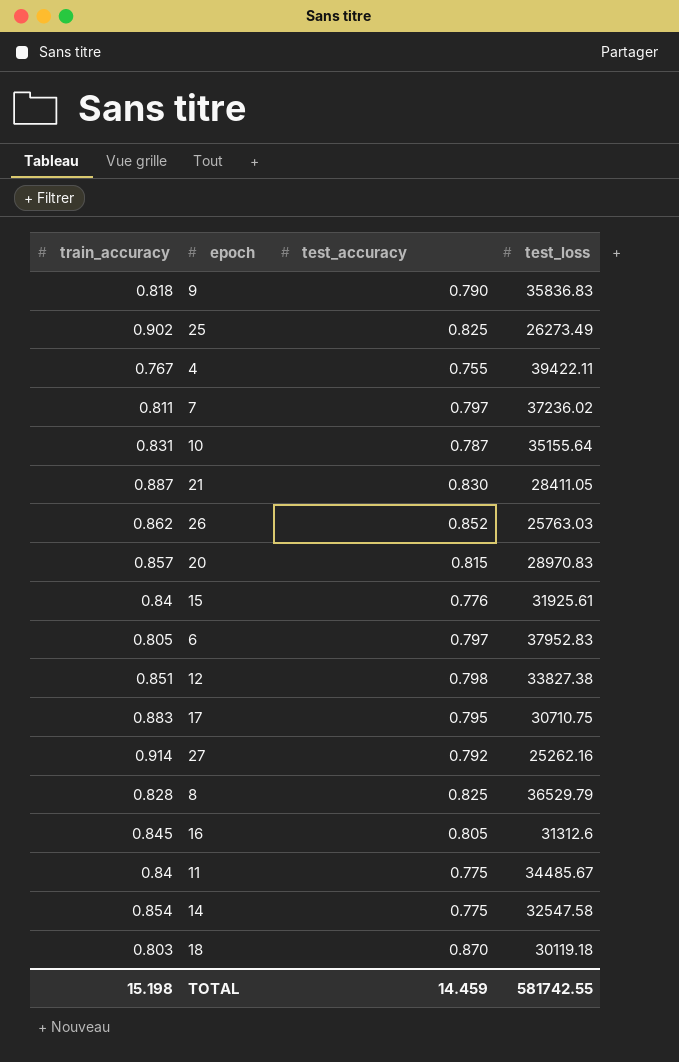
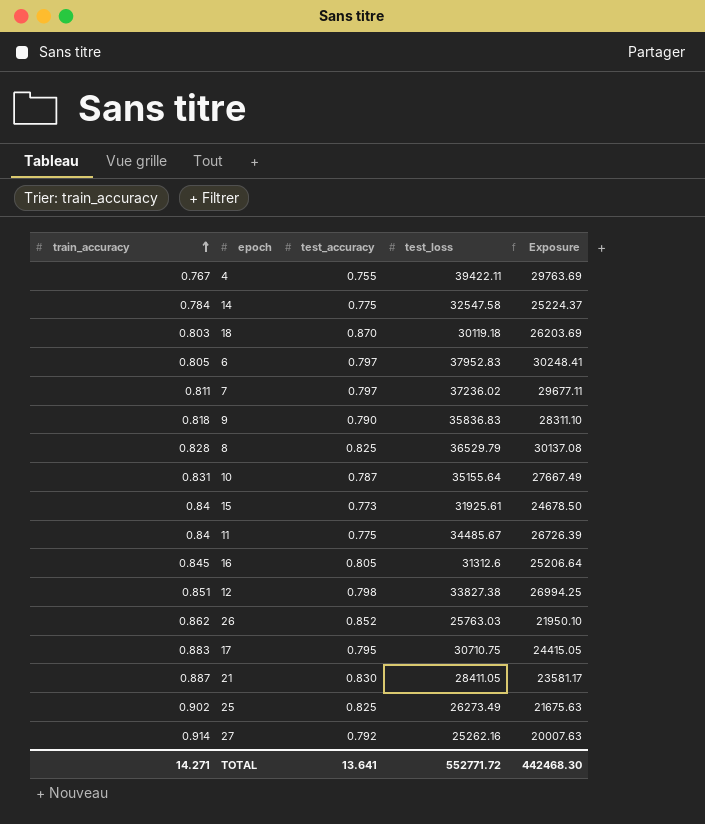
row order: none -> train_accuracy ascending
column Exposure | formula: none -> [test_accuracy] * [test_loss]
row 20: 0.857 | 0.815 | 28970.83 -> none
14 | train_accuracy: 0.854 -> 0.784
15 | test_accuracy: 0.776 -> 0.773
TOTAL | train_accuracy: 15.198 -> 14.271
TOTAL | test_accuracy: 14.459 -> 13.641
TOTAL | test_loss: 581742.55 -> 552771.72

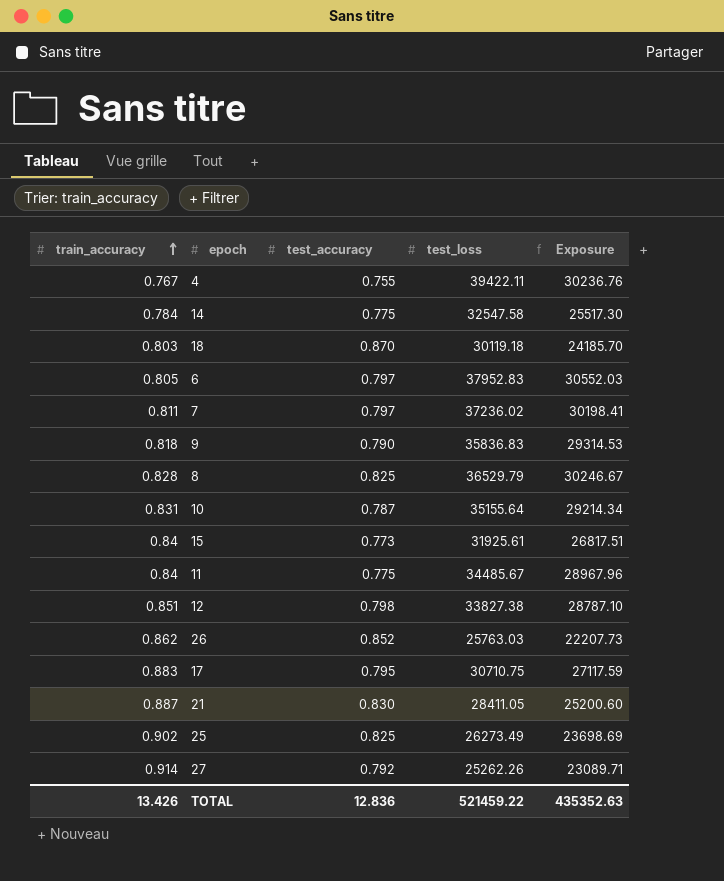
column Exposure | formula: [test_accuracy] * [test_loss] -> [train_accuracy] * [test_loss]
row 16: 0.845 | 0.805 | 31312.6 | 25206.64 -> none
27 | test_loss: 25262.16 -> 25262.26
TOTAL | train_accuracy: 14.271 -> 13.426
TOTAL | test_accuracy: 13.641 -> 12.836
TOTAL | test_loss: 552771.72 -> 521459.22
TOTAL | Exposure: 442468.30 -> 435352.63

